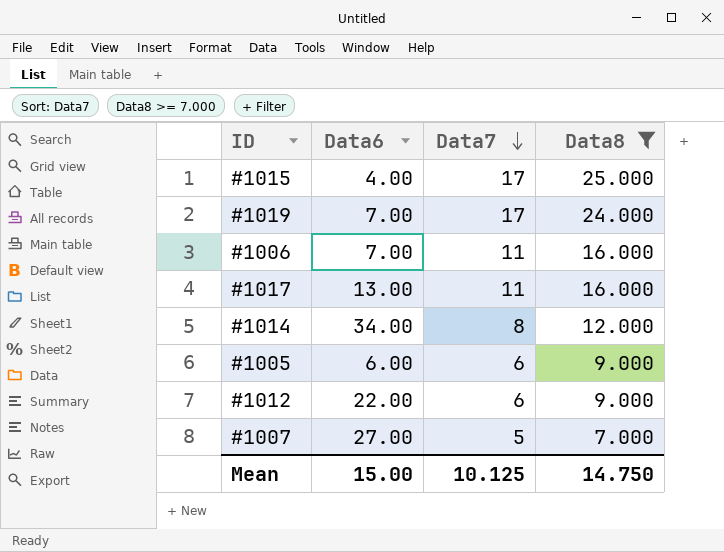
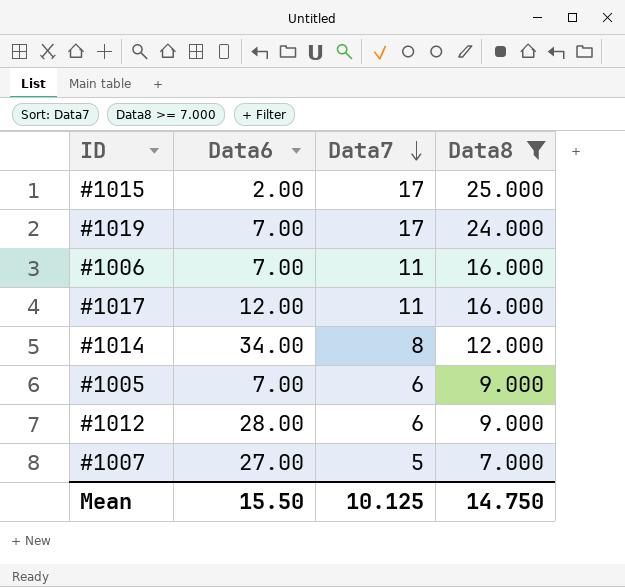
#1015 | Data6: 4.00 -> 2.00
#1017 | Data6: 13.00 -> 12.00
#1005 | Data6: 6.00 -> 7.00
#1012 | Data6: 22.00 -> 28.00
Mean | Data6: 15.00 -> 15.50

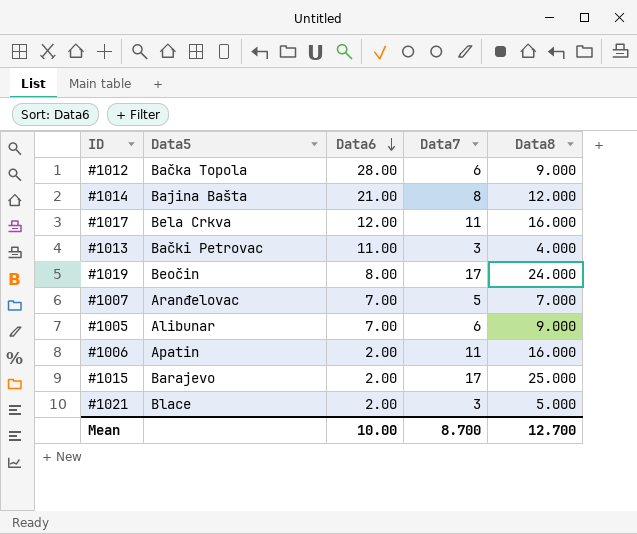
filter: Data8 >= 7.000 -> none
row order: Data7 descending -> Data6 descending
column Data5 | position: none -> 2
#1014 | Data6: 34.00 -> 21.00
#1019 | Data6: 7.00 -> 8.00
#1007 | Data6: 27.00 -> 7.00
#1006 | Data6: 7.00 -> 2.00
Mean | Data6: 15.50 -> 10.00
Mean | Data7: 10.125 -> 8.700
Mean | Data8: 14.750 -> 12.700

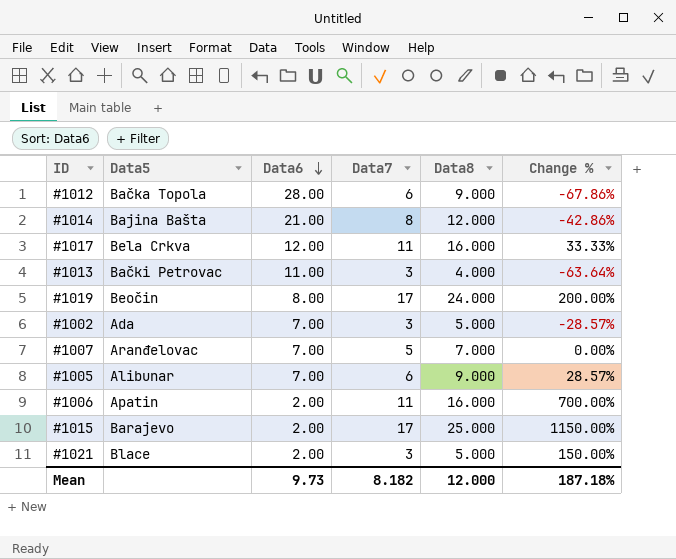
column Change % | formula: none -> ([Data8] - [Data6]) / [Data6]
row #1002: none -> Ada | 7.00 | 3 | 5.000 | -28.57%
Mean | Data6: 10.00 -> 9.73
Mean | Data7: 8.700 -> 8.182
Mean | Data8: 12.700 -> 12.000

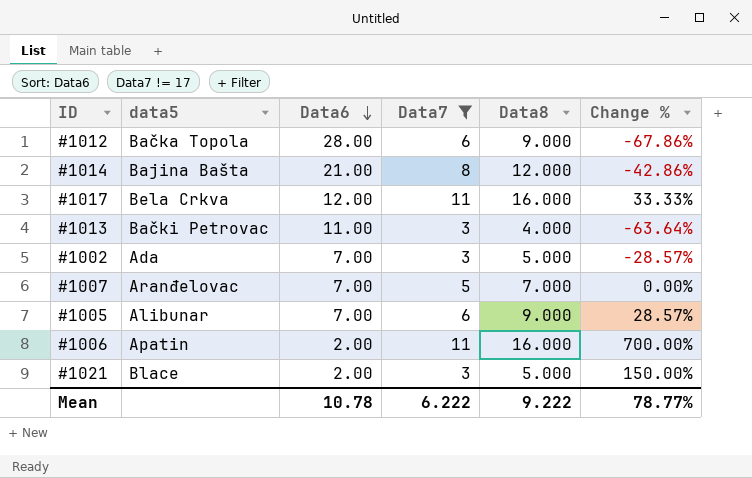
filter: none -> Data7 != 17
column name: Data5 -> data5
Mean | Data6: 9.73 -> 10.78
Mean | Data7: 8.182 -> 6.222
Mean | Data8: 12.000 -> 9.222
Mean | Change %: 187.18% -> 78.77%

